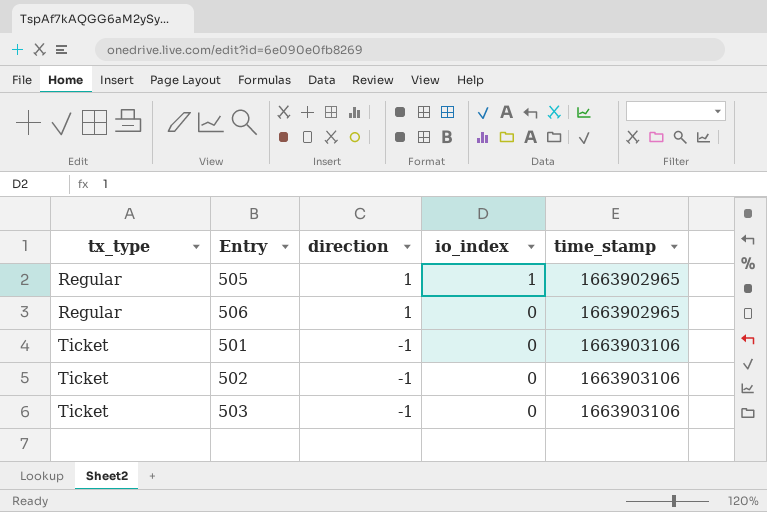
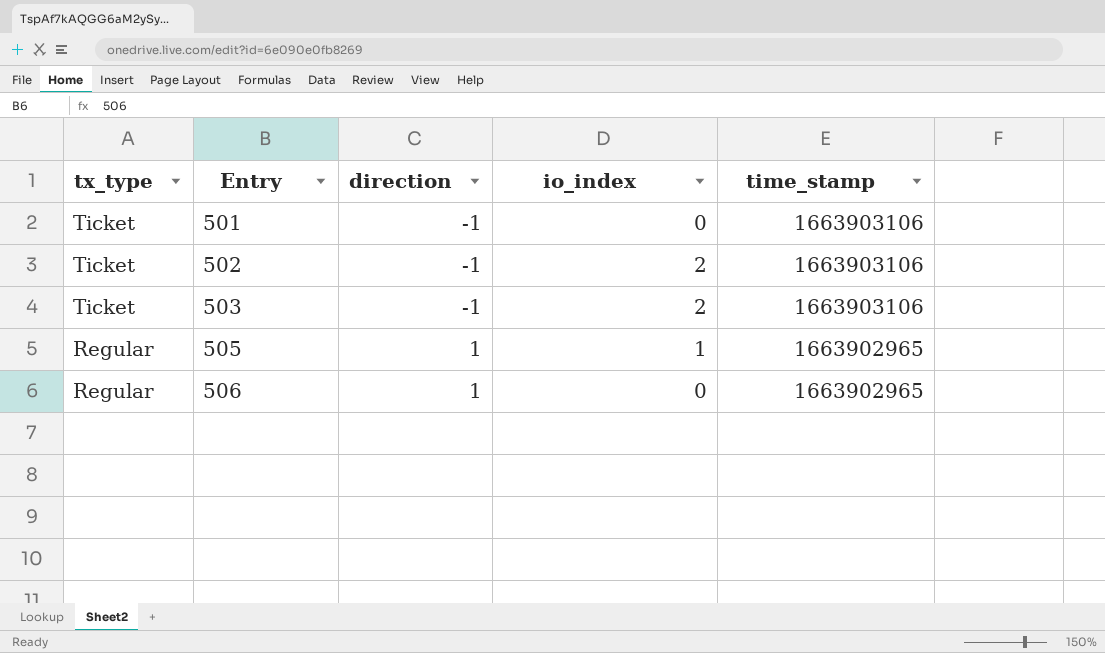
row order: tx_type ascending -> tx_type descending
502 | io_index: 0 -> 2
503 | io_index: 0 -> 2

